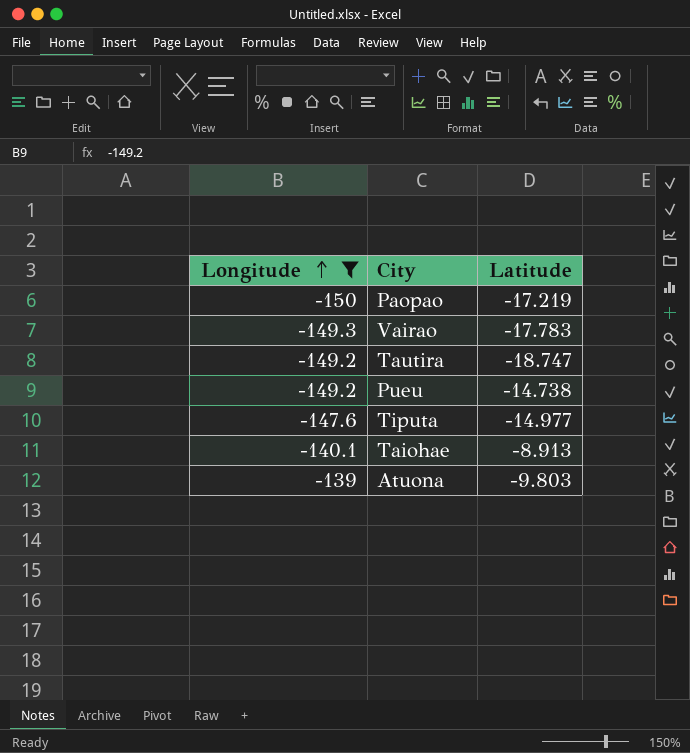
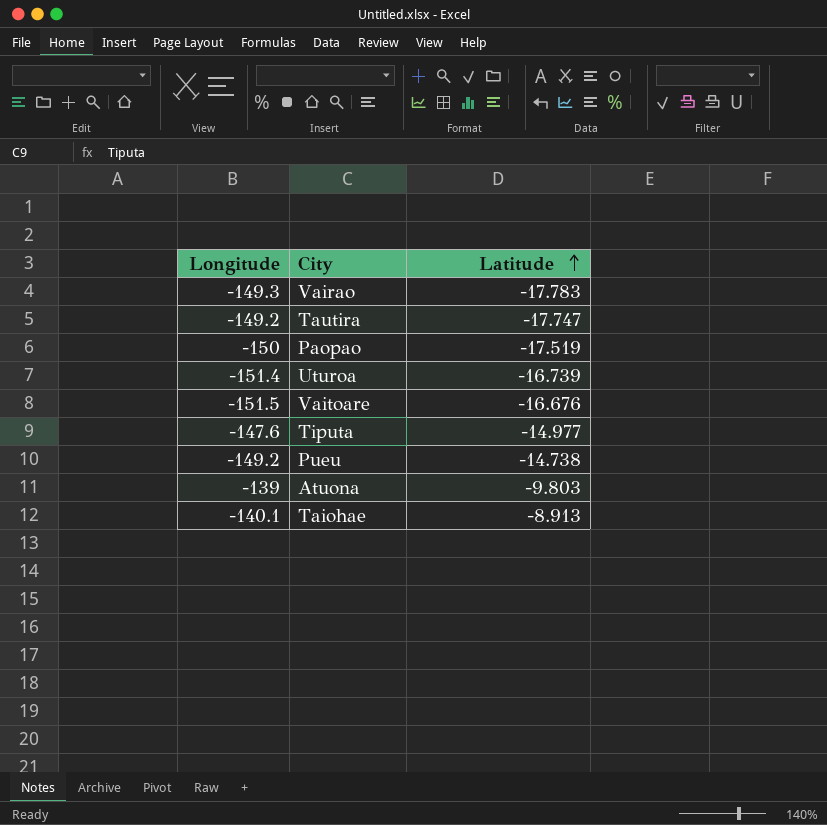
filter: Longitude >= -150 -> none
row order: Longitude ascending -> Latitude ascending
Tautira | Latitude: -18.747 -> -17.747
Paopao | Latitude: -17.219 -> -17.519

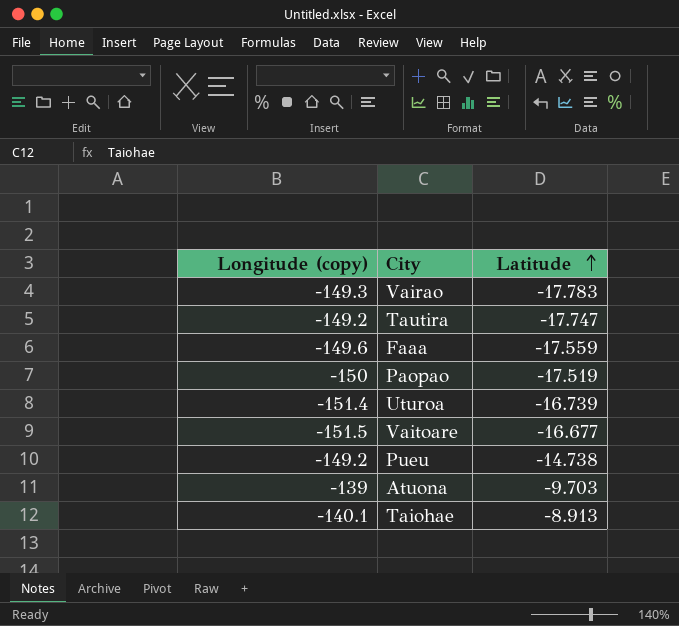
column name: Longitude -> Longitude (copy)
row Tiputa: -147.6 | -14.977 -> none
row Faaa: none -> -149.6 | -17.559
Vaitoare | Latitude: -16.676 -> -16.677
Atuona | Latitude: -9.803 -> -9.703

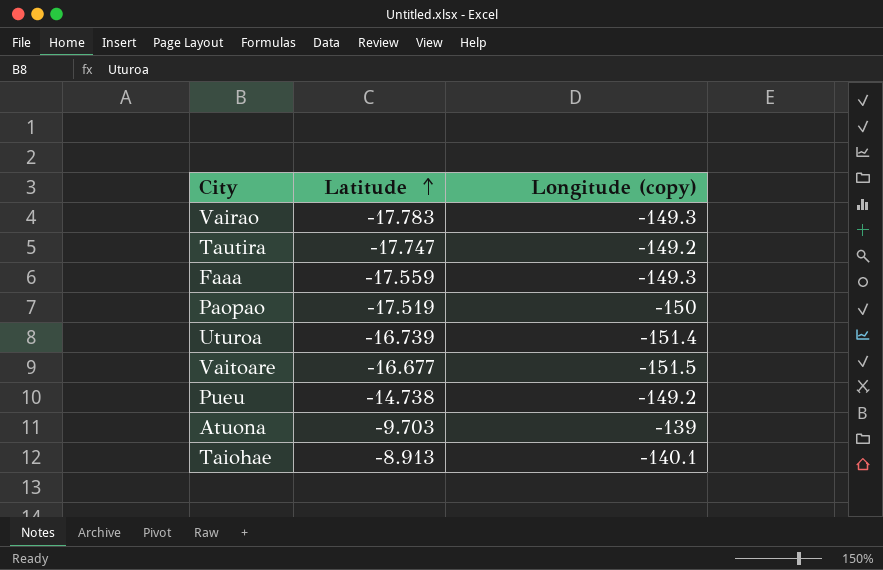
column Longitude (copy) | position: 1 -> 3
Faaa | Longitude (copy): -149.6 -> -149.3

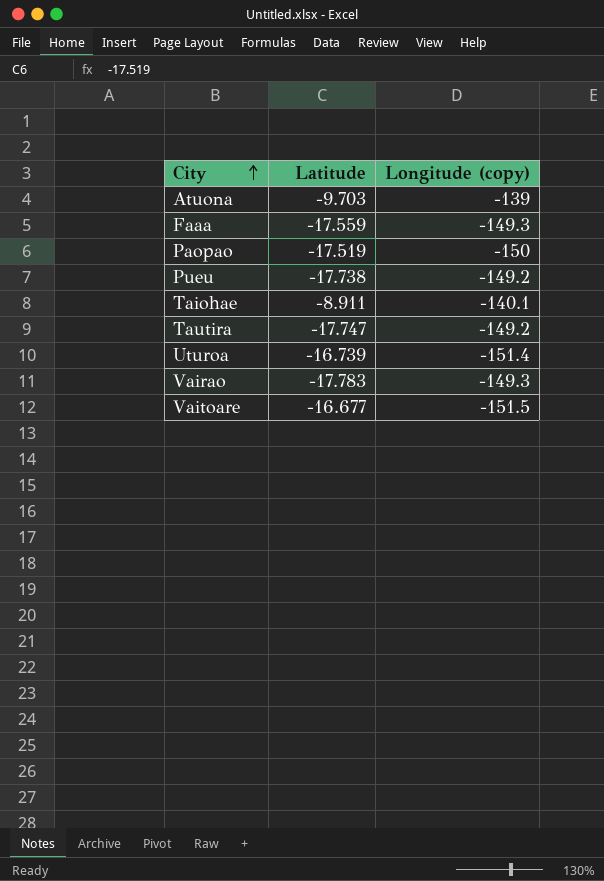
row order: Latitude ascending -> City ascending
Pueu | Latitude: -14.738 -> -17.738
Taiohae | Latitude: -8.913 -> -8.911

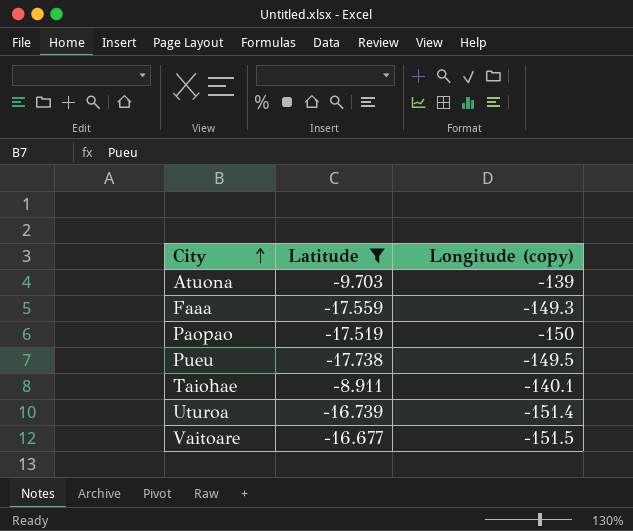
filter: none -> Latitude >= -17.738
Pueu | Longitude (copy): -149.2 -> -149.5

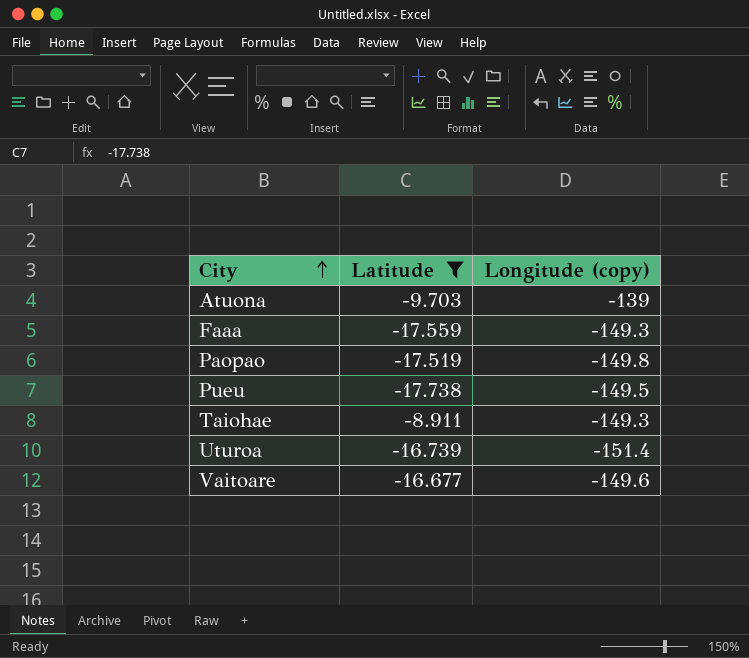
Paopao | Longitude (copy): -150 -> -149.8
Taiohae | Longitude (copy): -140.1 -> -149.3
Vaitoare | Longitude (copy): -151.5 -> -149.6

